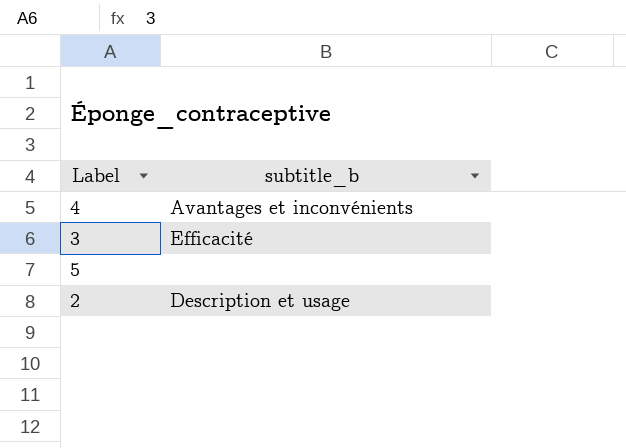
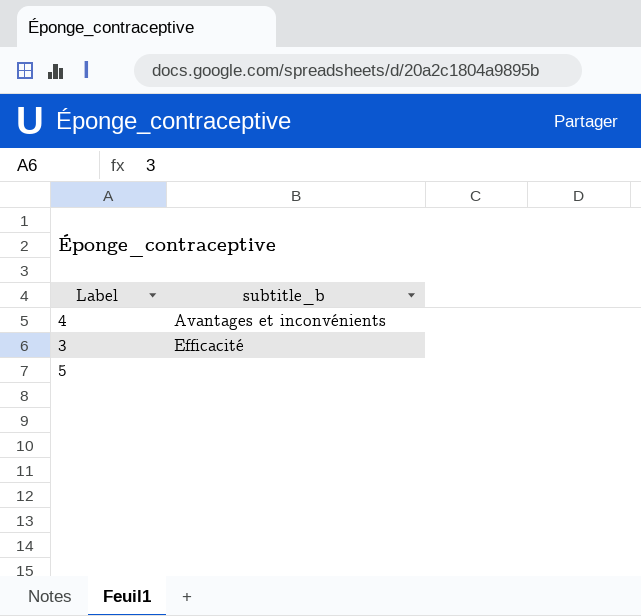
row 2: Description et usage -> none

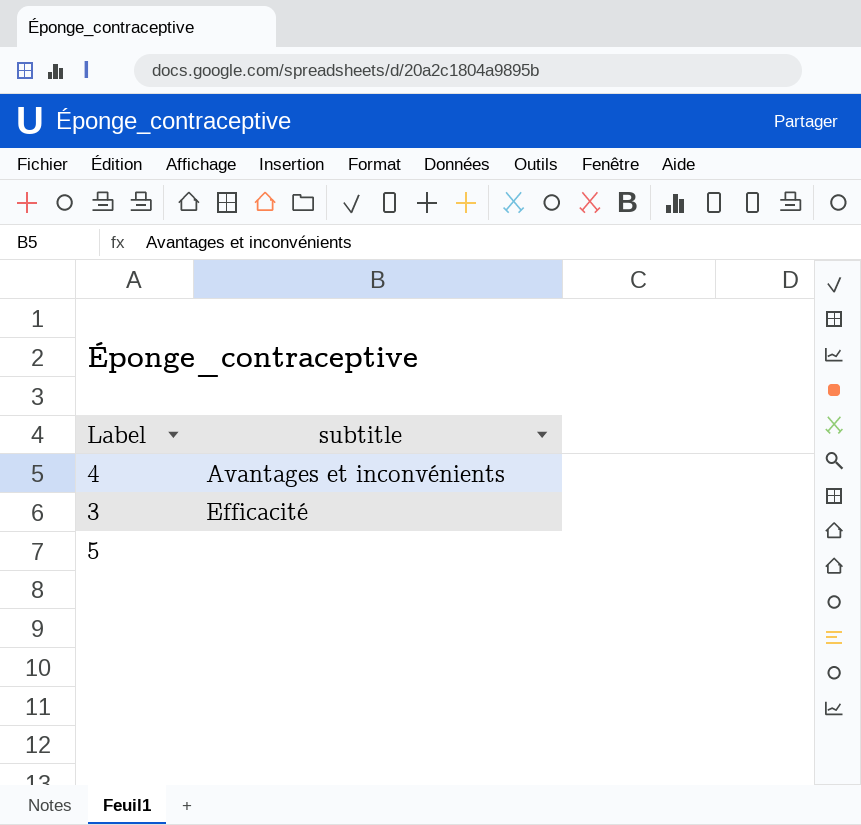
column name: subtitle_b -> subtitle

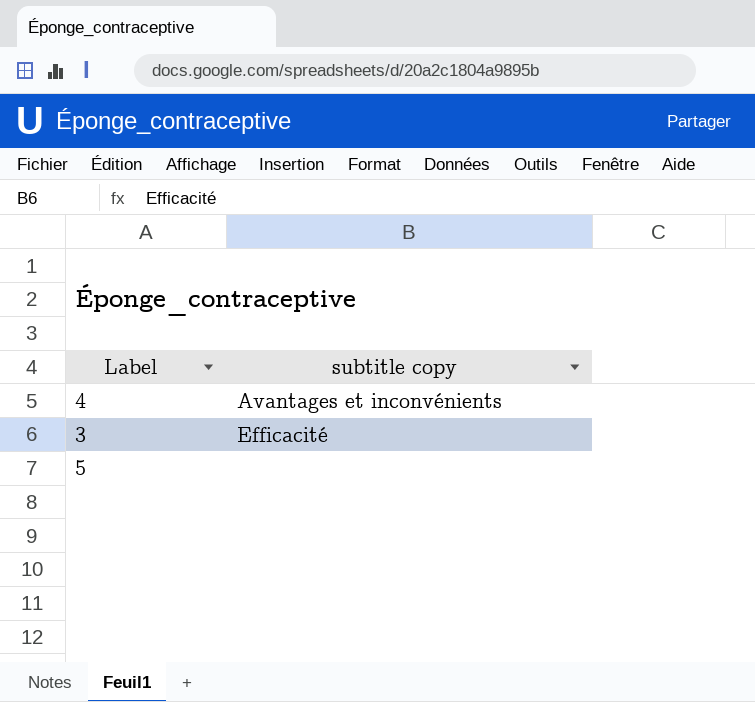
column name: subtitle -> subtitle copy

